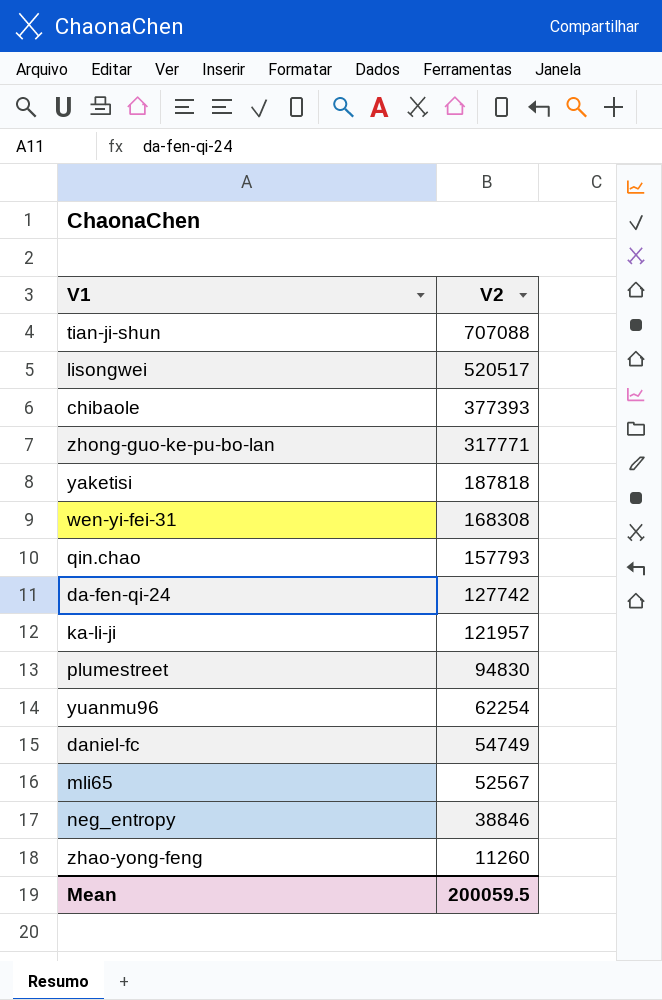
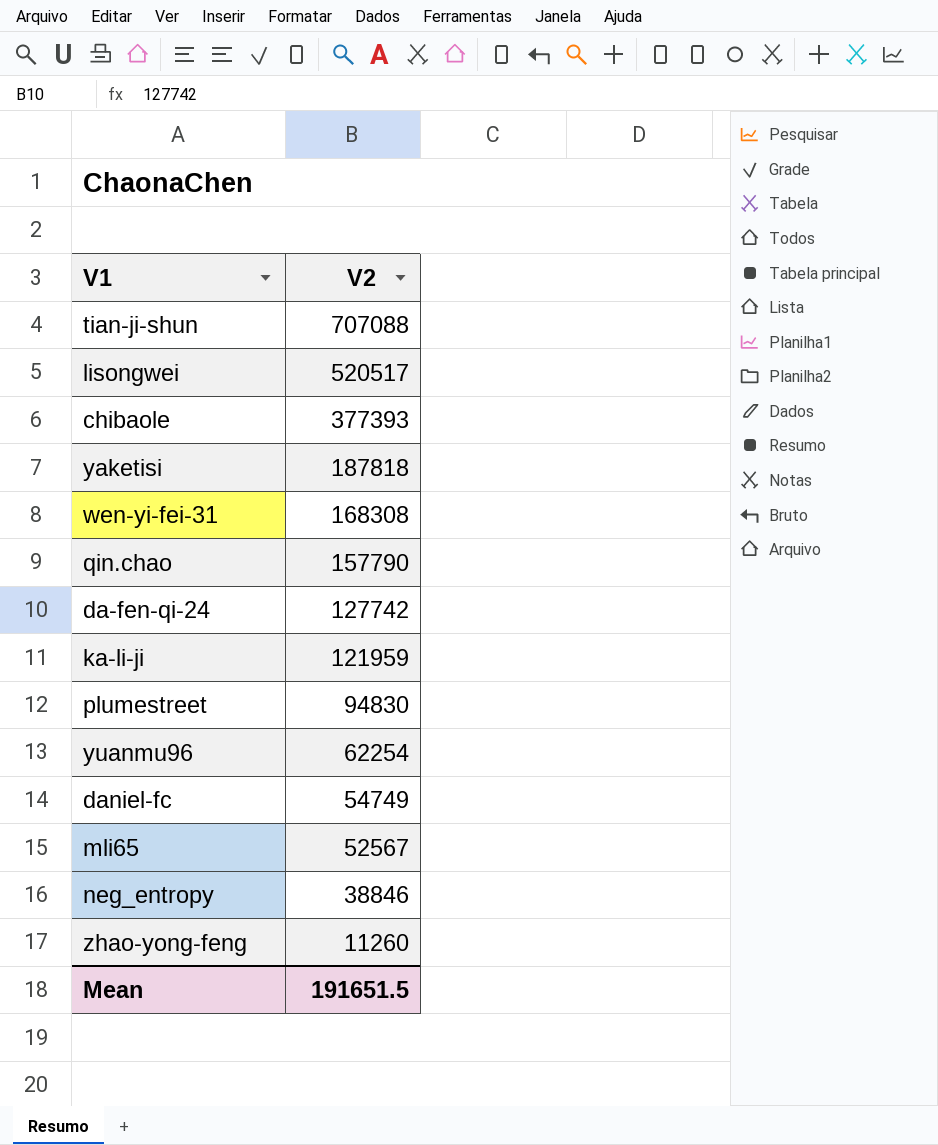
row zhong-guo-ke-pu-bo-lan: 317771 -> none
qin.chao | V2: 157793 -> 157790
ka-li-ji | V2: 121957 -> 121959
Mean | V2: 200059.5 -> 191651.5

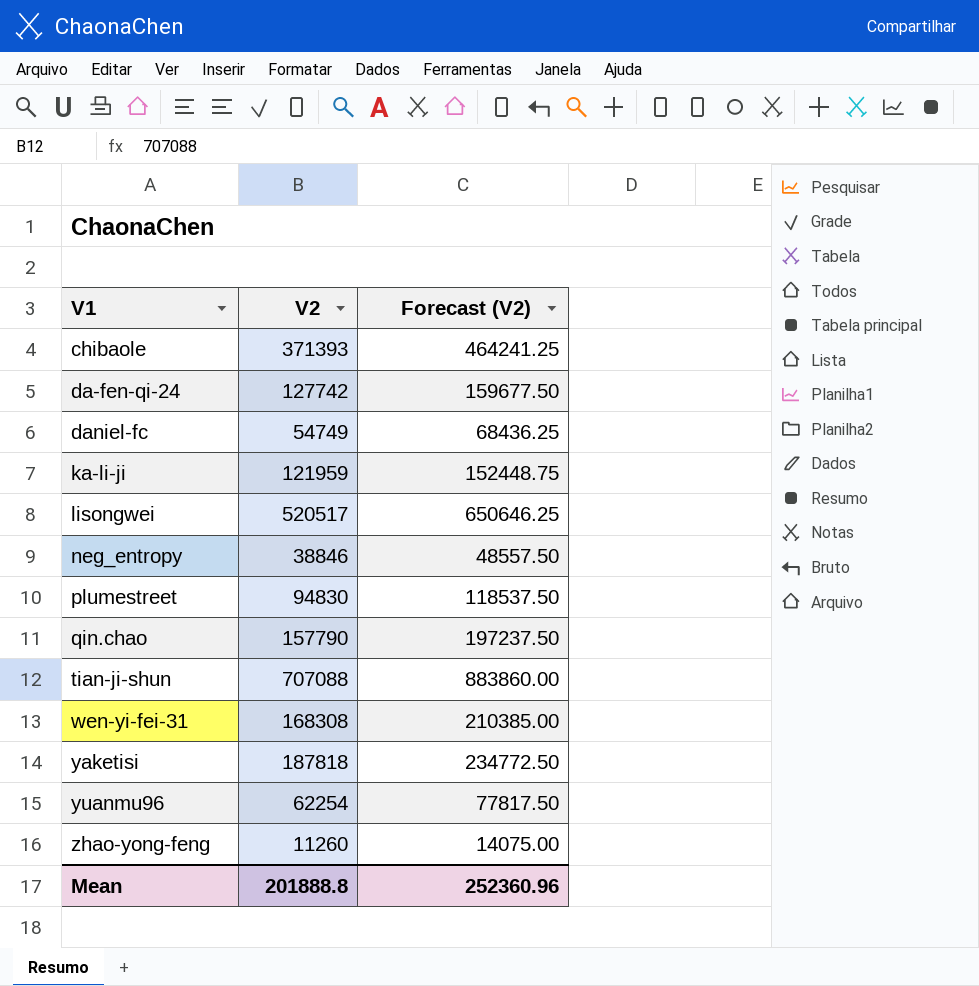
row order: V2 descending -> V1 ascending
column Forecast (V2) | formula: none -> [V2] * 1.25
row mli65: 52567 -> none
chibaole | V2: 377393 -> 371393
Mean | V2: 191651.5 -> 201888.8

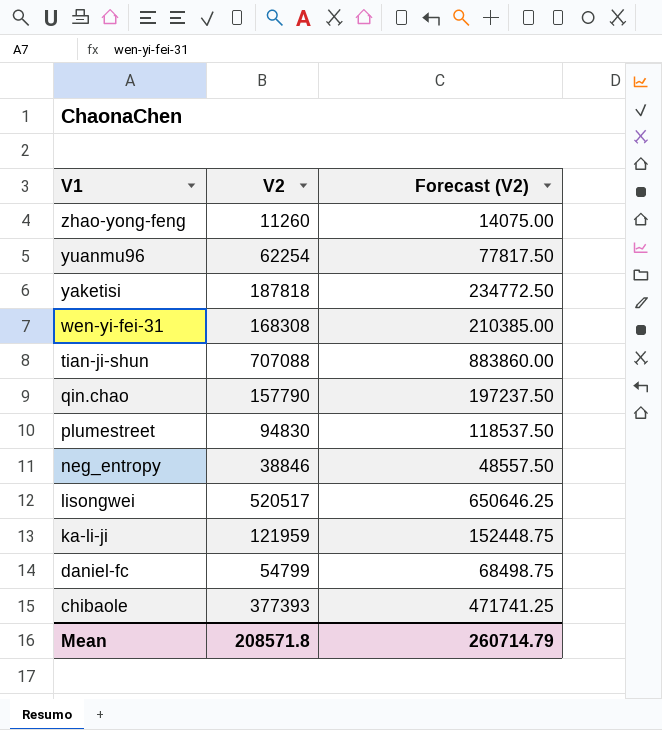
row order: V1 ascending -> V1 descending
row da-fen-qi-24: 127742 | 159677.50 -> none
daniel-fc | V2: 54749 -> 54799
daniel-fc | Forecast (V2): 68436.25 -> 68498.75
chibaole | V2: 371393 -> 377393
chibaole | Forecast (V2): 464241.25 -> 471741.25
Mean | V2: 201888.8 -> 208571.8
Mean | Forecast (V2): 252360.96 -> 260714.79

